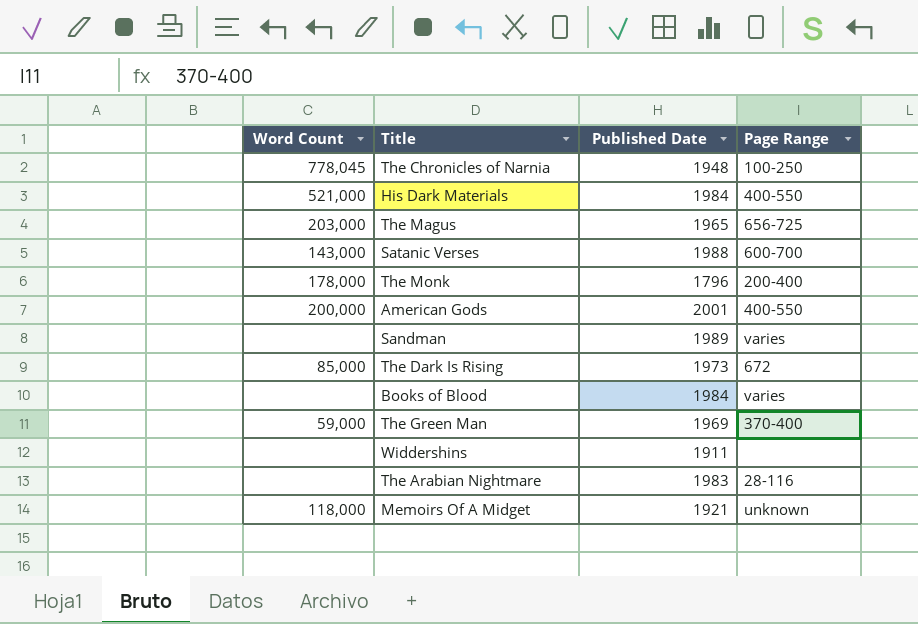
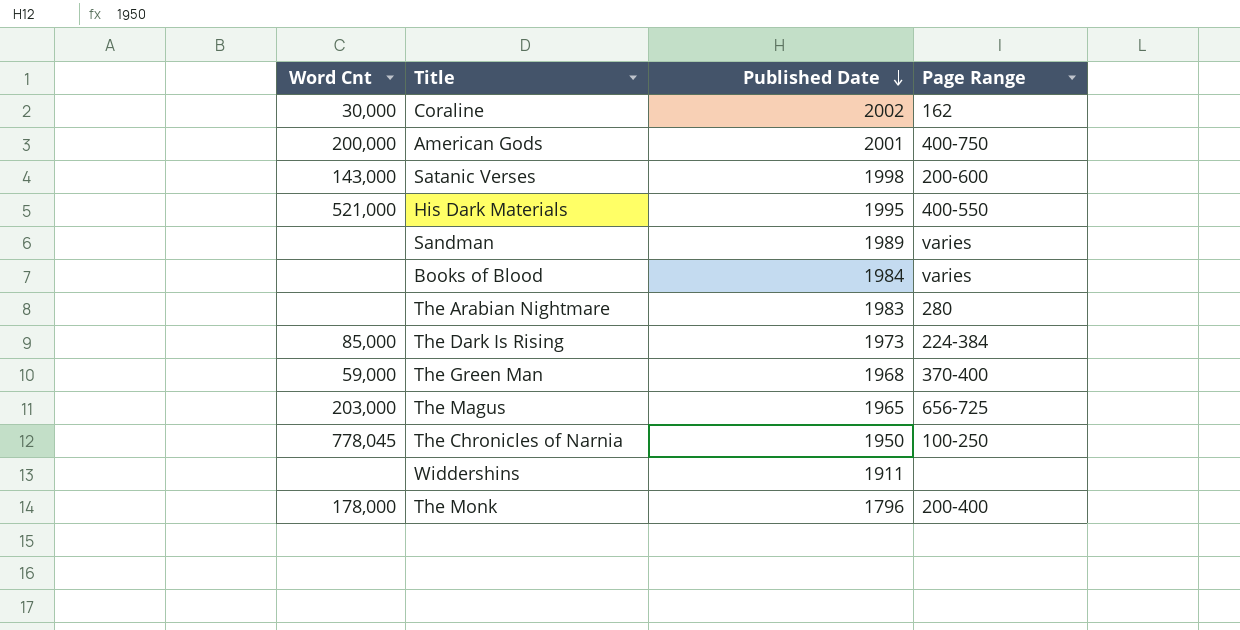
row order: none -> Published Date descending
column name: Word Count -> Word Cnt
row Memoirs Of A Midget: 118,000 | 1921 | unknown -> none
row Coraline: none -> 30,000 | 2002 | 162
American Gods | Page Range: 400-550 -> 400-750
Satanic Verses | Published Date: 1988 -> 1998
Satanic Verses | Page Range: 600-700 -> 200-600
His Dark Materials | Published Date: 1984 -> 1995
The Arabian Nightmare | Page Range: 28-116 -> 280
The Dark Is Rising | Page Range: 672 -> 224-384
The Green Man | Published Date: 1969 -> 1968
The Chronicles of Narnia | Published Date: 1948 -> 1950

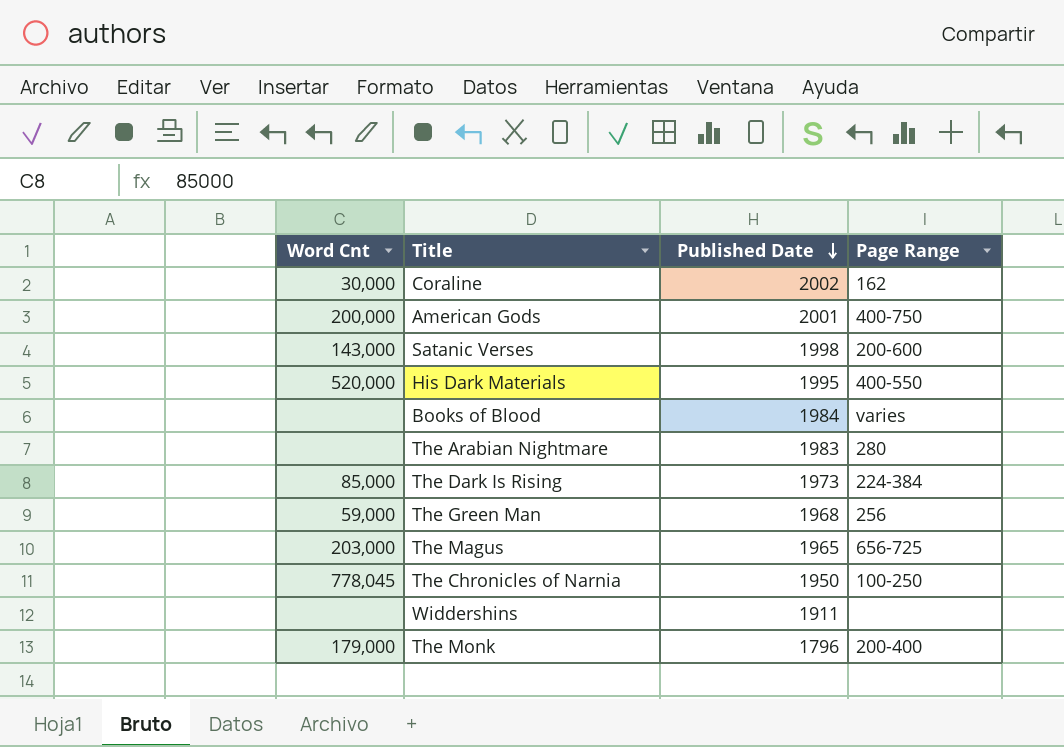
row Sandman: none | 1989 | varies -> none
His Dark Materials | Word Cnt: 521,000 -> 520,000
The Green Man | Page Range: 370-400 -> 256
The Monk | Word Cnt: 178,000 -> 179,000

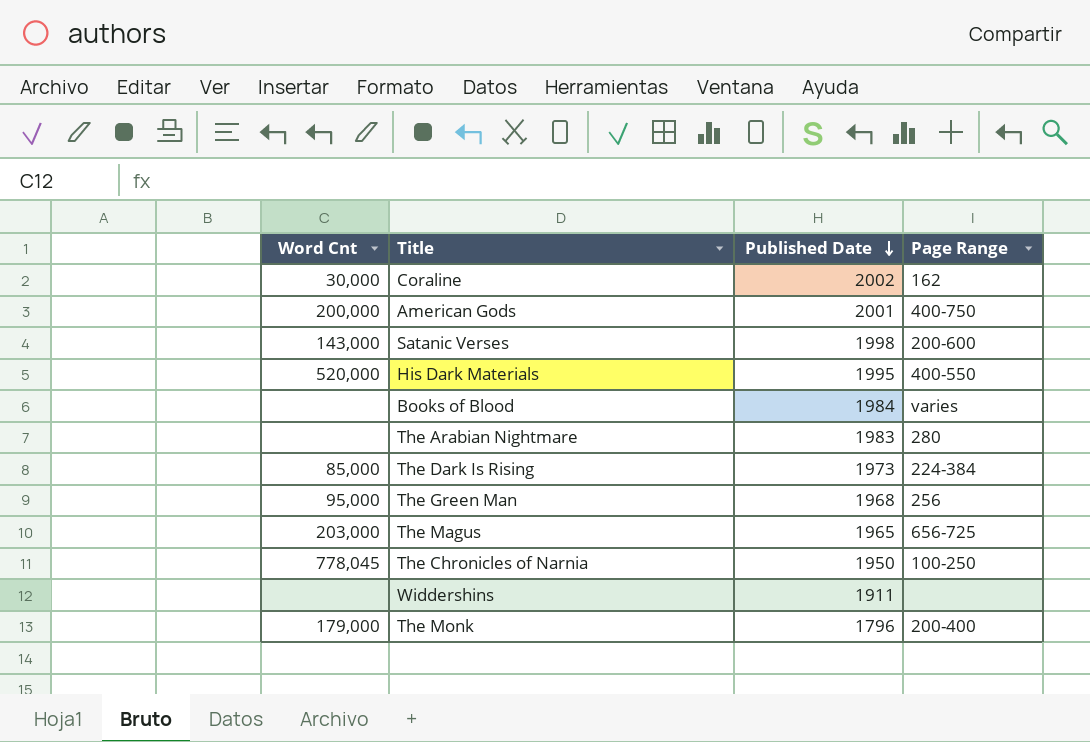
The Green Man | Word Cnt: 59,000 -> 95,000

